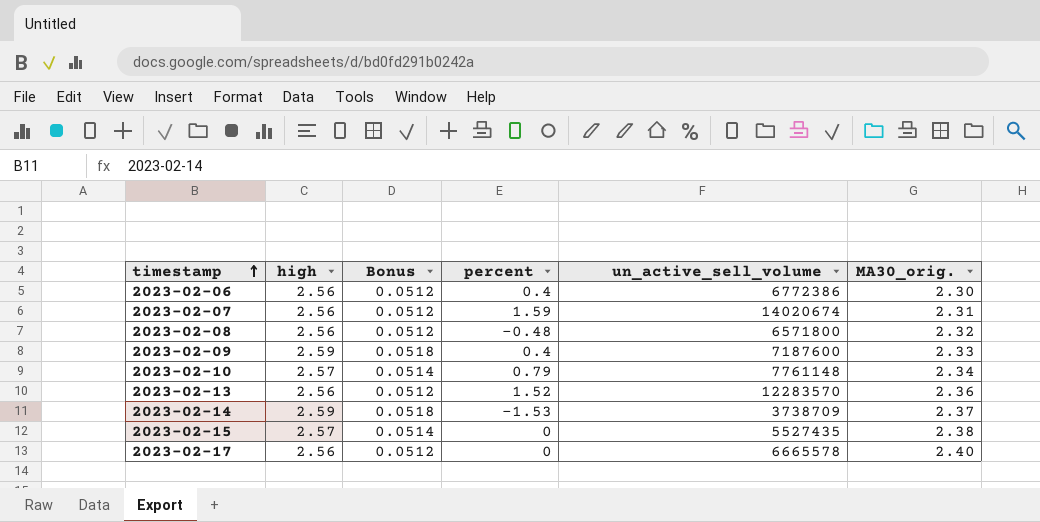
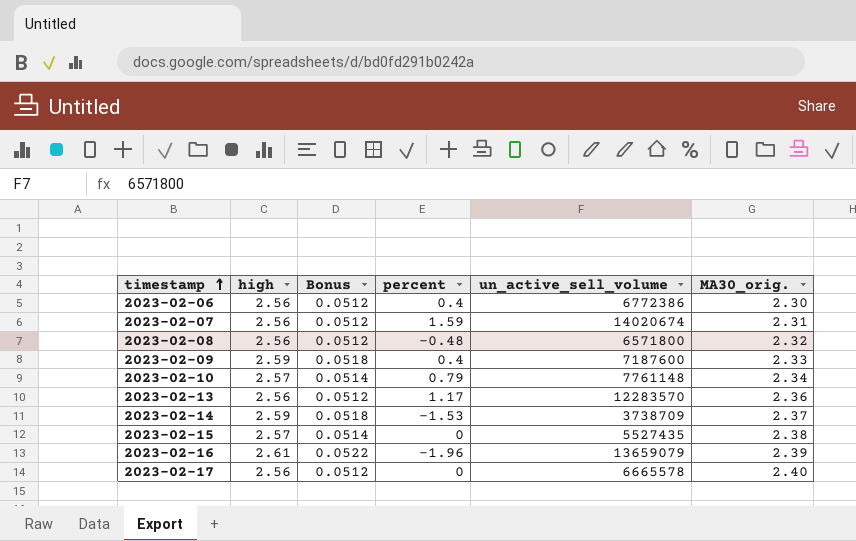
2023-02-13 | percent: 1.52 -> 1.17
row 2023-02-16: none -> 2.61 | 0.0522 | -1.96 | 13659079 | 2.39

